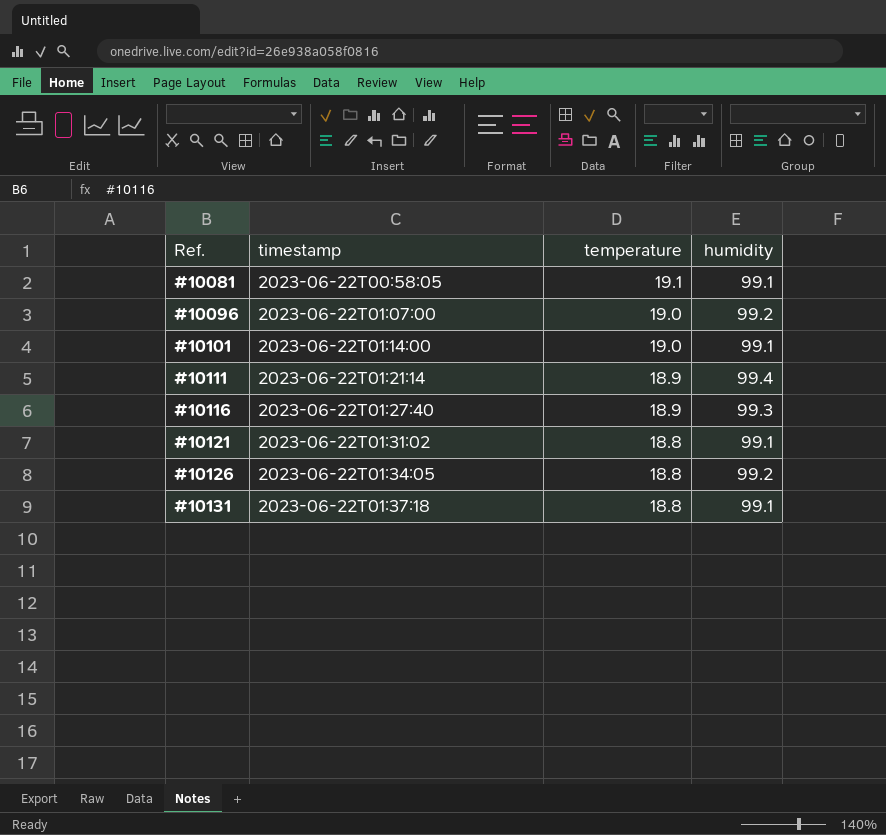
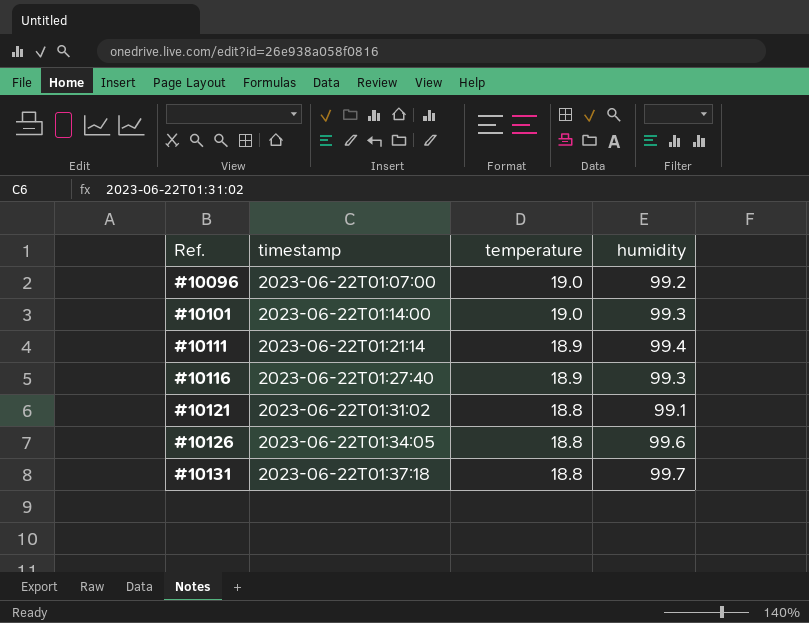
row #10081: 2023-06-22T00:58:05 | 19.1 | 99.1 -> none
#10101 | humidity: 99.1 -> 99.3
#10126 | humidity: 99.2 -> 99.6
#10131 | humidity: 99.1 -> 99.7

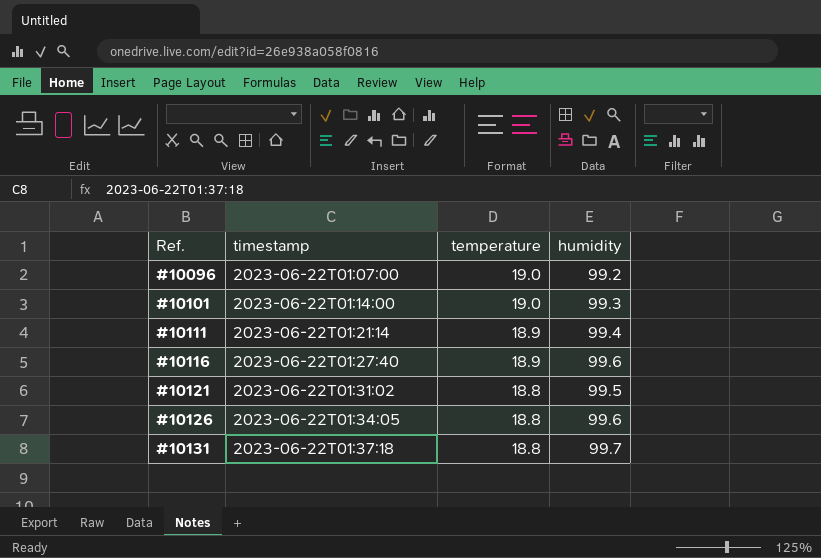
#10116 | humidity: 99.3 -> 99.6
#10121 | humidity: 99.1 -> 99.5

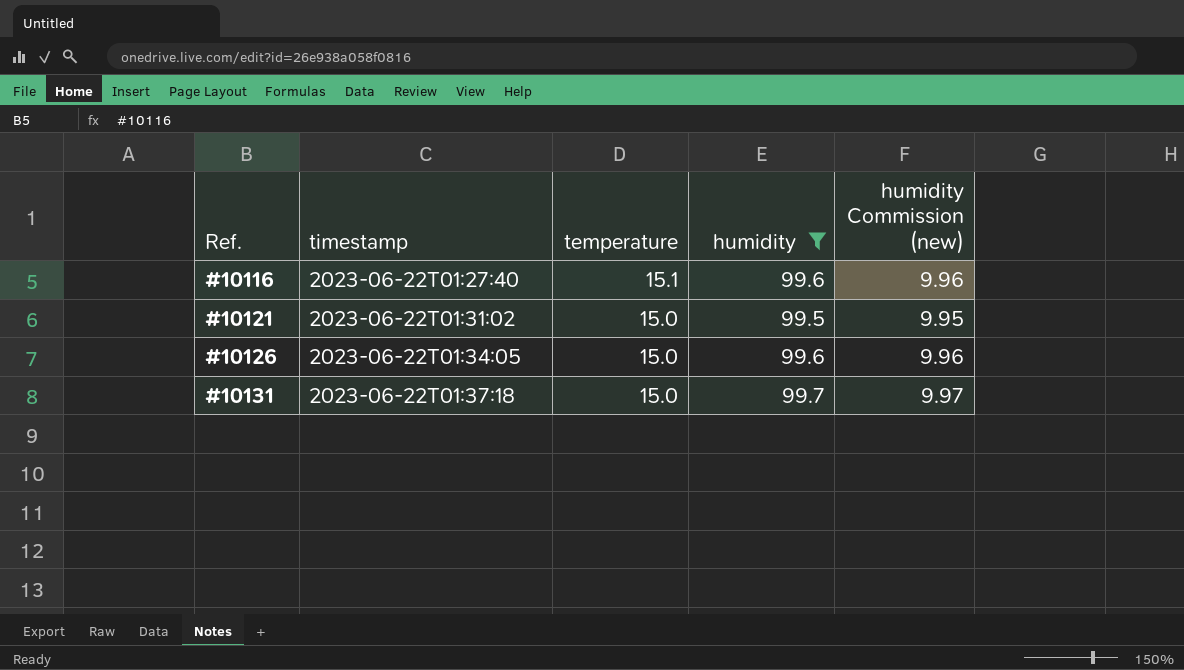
filter: none -> humidity >= 99.5
column humidity Commission (new) | formula: none -> [humidity] * 0.1
#10116 | temperature: 18.9 -> 15.1
#10121 | temperature: 18.8 -> 15.0
#10126 | temperature: 18.8 -> 15.0
#10131 | temperature: 18.8 -> 15.0

